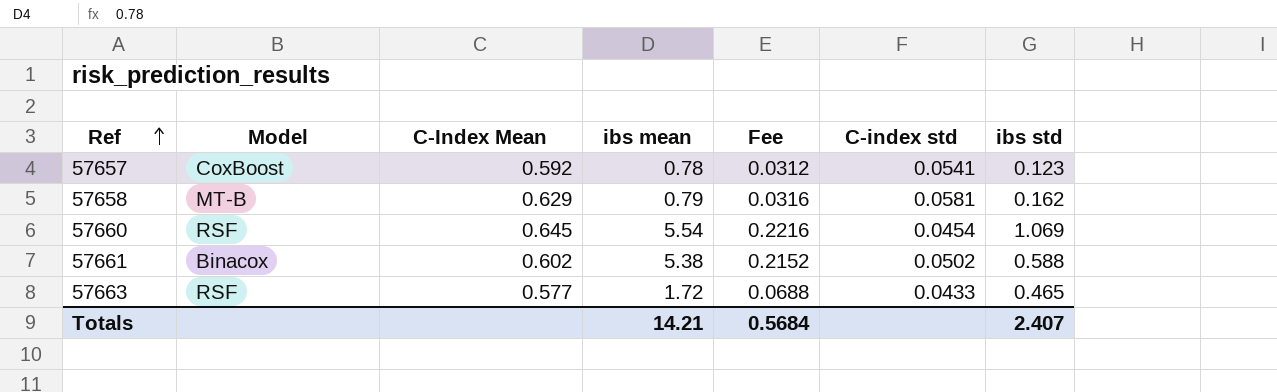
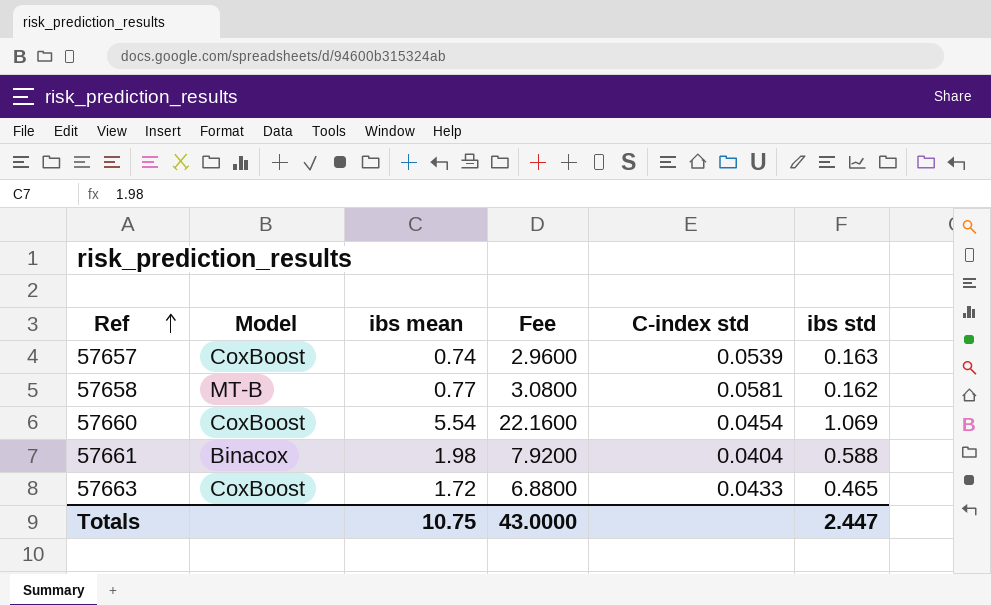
column C-Index Mean | position: 3 -> none
column Fee | formula: [ibs mean] * 0.04 -> [ibs mean] * 4
57657 | ibs mean: 0.78 -> 0.74
57657 | C-index std: 0.0541 -> 0.0539
57657 | ibs std: 0.123 -> 0.163
57658 | ibs mean: 0.79 -> 0.77
57660 | Model: RSF -> CoxBoost
57661 | ibs mean: 5.38 -> 1.98
57661 | C-index std: 0.0502 -> 0.0404
57663 | Model: RSF -> CoxBoost
Totals | ibs mean: 14.21 -> 10.75
Totals | Fee: 0.5684 -> 43.0000
Totals | ibs std: 2.407 -> 2.447

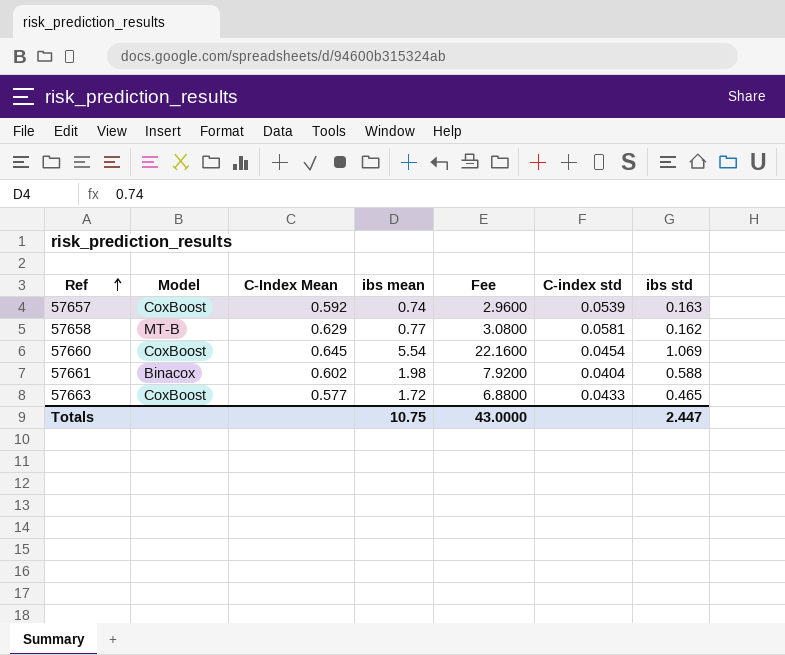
column C-Index Mean | position: none -> 3

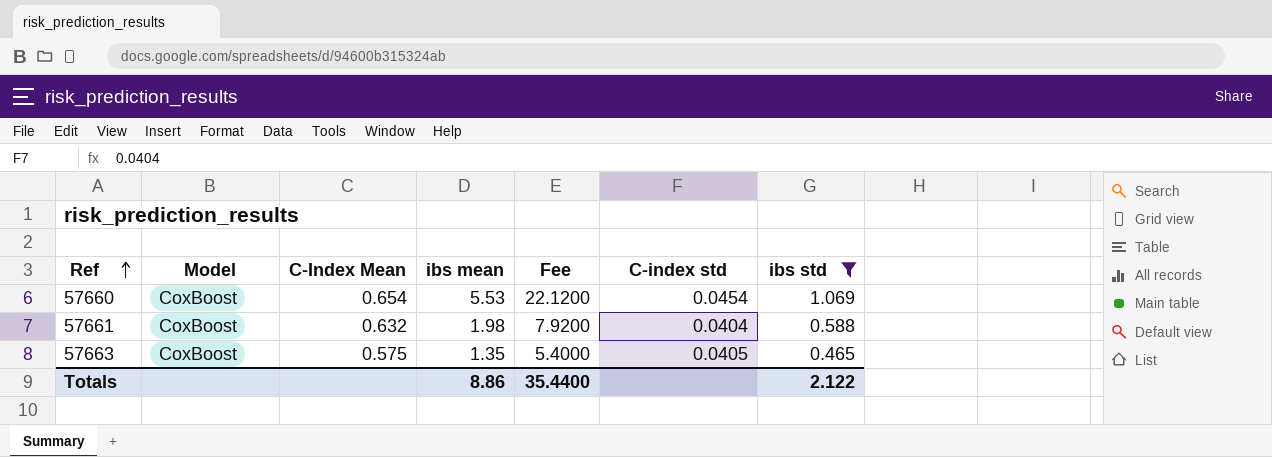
filter: none -> ibs std >= 0.465
57660 | C-Index Mean: 0.645 -> 0.654
57660 | ibs mean: 5.54 -> 5.53
57660 | Fee: 22.1600 -> 22.1200
57661 | Model: Binacox -> CoxBoost
57661 | C-Index Mean: 0.602 -> 0.632
57663 | C-Index Mean: 0.577 -> 0.575
57663 | ibs mean: 1.72 -> 1.35
57663 | Fee: 6.8800 -> 5.4000
57663 | C-index std: 0.0433 -> 0.0405
Totals | ibs mean: 10.75 -> 8.86
Totals | Fee: 43.0000 -> 35.4400
Totals | ibs std: 2.447 -> 2.122

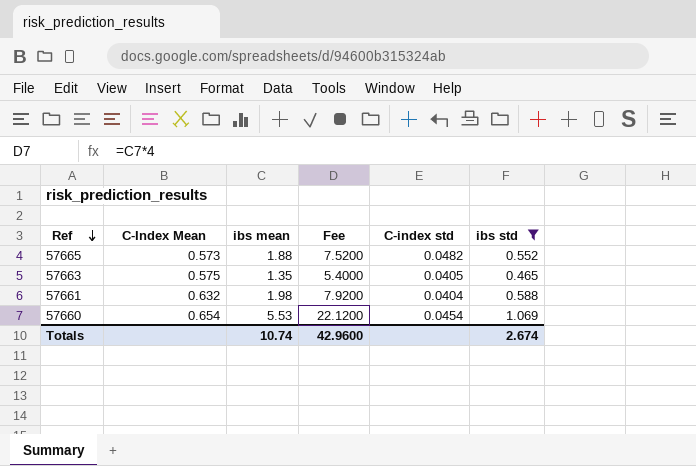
row order: Ref ascending -> Ref descending
column Model | position: 2 -> none
row 57665: none -> 0.573 | 1.88 | 7.5200 | 0.0482 | 0.552
Totals | ibs mean: 8.86 -> 10.74
Totals | Fee: 35.4400 -> 42.9600
Totals | ibs std: 2.122 -> 2.674

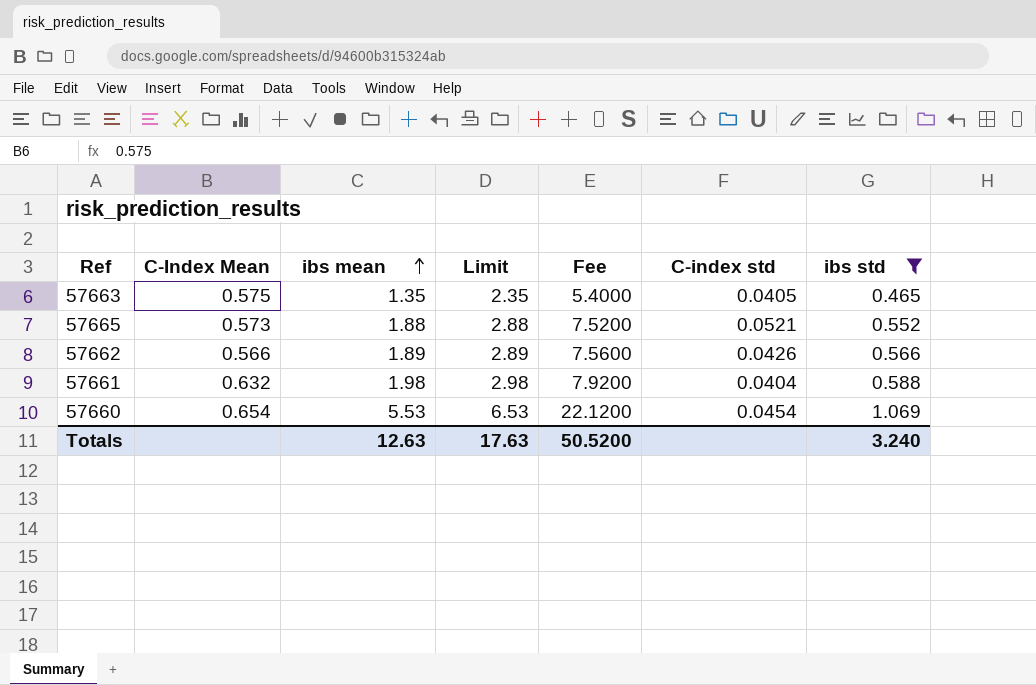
row order: Ref descending -> ibs mean ascending
column Limit | formula: none -> [ibs mean] + 1
57665 | C-index std: 0.0482 -> 0.0521
row 57662: none -> 0.566 | 1.89 | 2.89 | 7.5600 | 0.0426 | 0.566
Totals | ibs mean: 10.74 -> 12.63
Totals | Fee: 42.9600 -> 50.5200
Totals | ibs std: 2.674 -> 3.240

